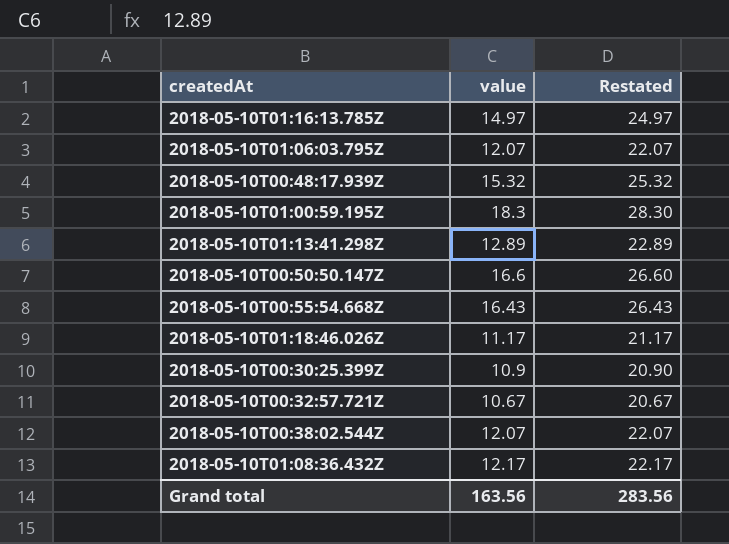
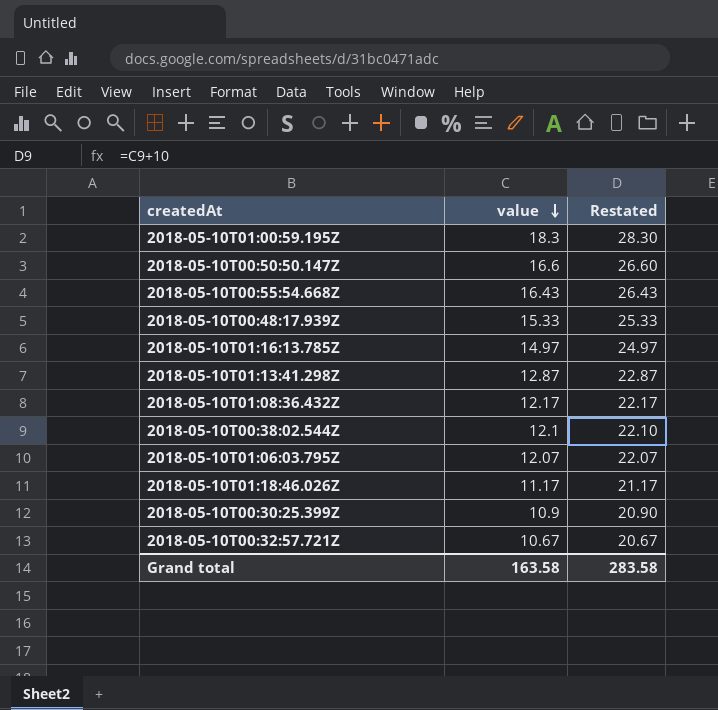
row order: none -> value descending
2018-05-10T00:48:17.939Z | value: 15.32 -> 15.33
2018-05-10T00:48:17.939Z | Restated: 25.32 -> 25.33
2018-05-10T01:13:41.298Z | value: 12.89 -> 12.87
2018-05-10T01:13:41.298Z | Restated: 22.89 -> 22.87
2018-05-10T00:38:02.544Z | value: 12.07 -> 12.1
2018-05-10T00:38:02.544Z | Restated: 22.07 -> 22.10
Grand total | value: 163.56 -> 163.58
Grand total | Restated: 283.56 -> 283.58

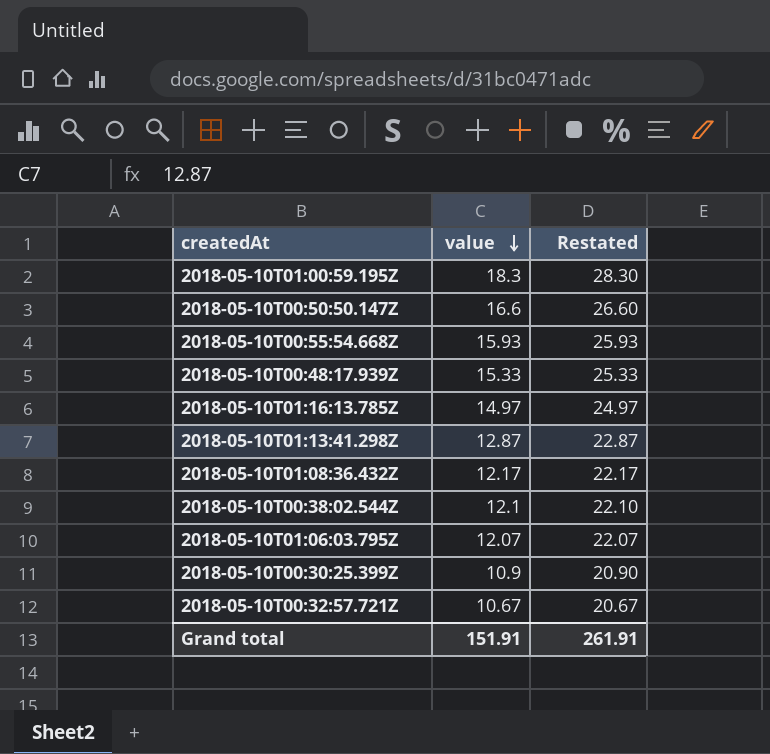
row 2018-05-10T01:18:46.026Z: 11.17 | 21.17 -> none
2018-05-10T00:55:54.668Z | value: 16.43 -> 15.93
2018-05-10T00:55:54.668Z | Restated: 26.43 -> 25.93
Grand total | value: 163.58 -> 151.91
Grand total | Restated: 283.58 -> 261.91

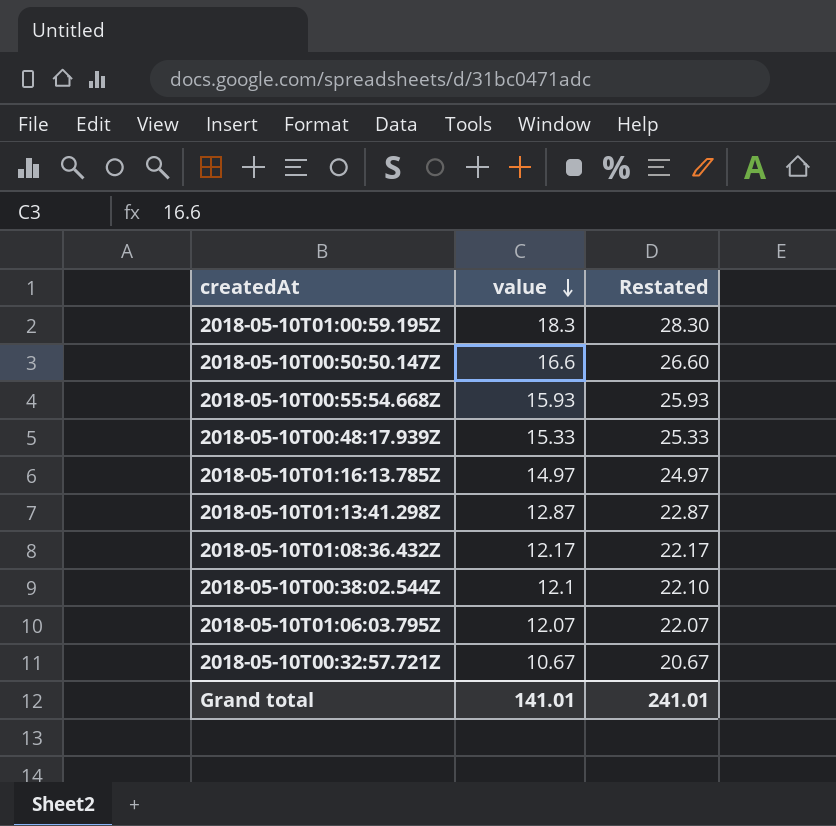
row 2018-05-10T00:30:25.399Z: 10.9 | 20.90 -> none
Grand total | value: 151.91 -> 141.01
Grand total | Restated: 261.91 -> 241.01

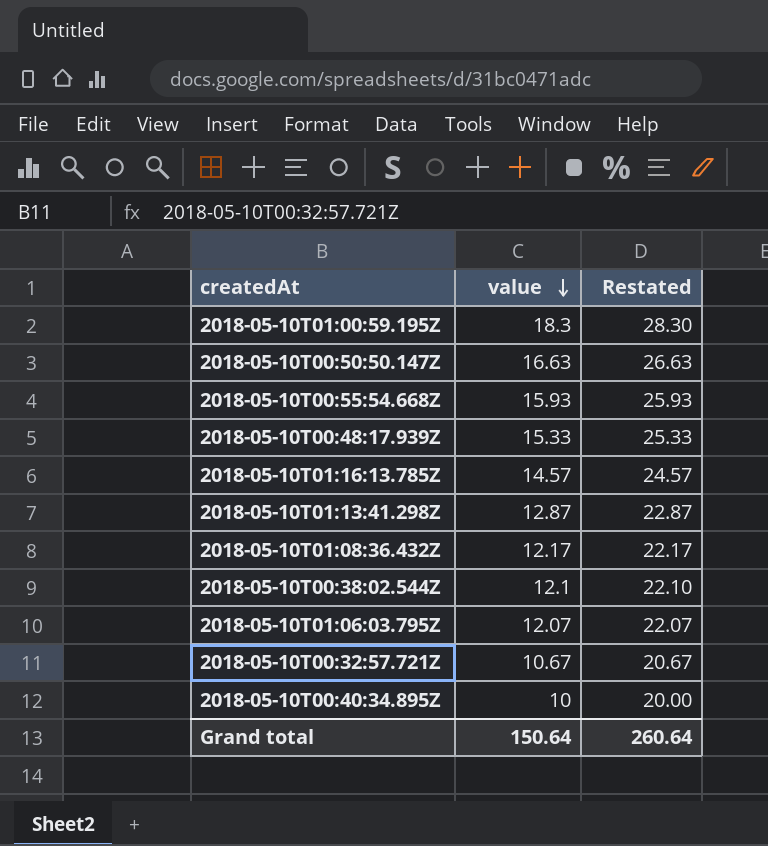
2018-05-10T00:50:50.147Z | value: 16.6 -> 16.63
2018-05-10T00:50:50.147Z | Restated: 26.60 -> 26.63
2018-05-10T01:16:13.785Z | value: 14.97 -> 14.57
2018-05-10T01:16:13.785Z | Restated: 24.97 -> 24.57
row 2018-05-10T00:40:34.895Z: none -> 10 | 20.00
Grand total | value: 141.01 -> 150.64
Grand total | Restated: 241.01 -> 260.64

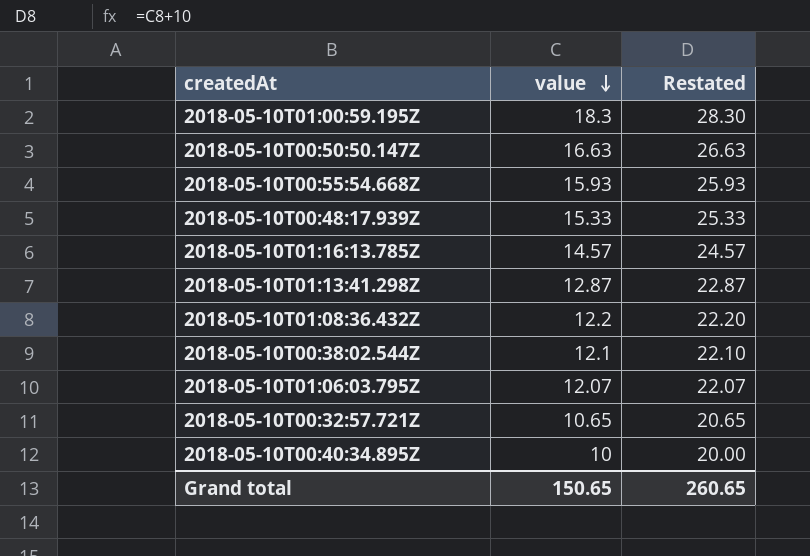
2018-05-10T01:08:36.432Z | value: 12.17 -> 12.2
2018-05-10T01:08:36.432Z | Restated: 22.17 -> 22.20
2018-05-10T00:32:57.721Z | value: 10.67 -> 10.65
2018-05-10T00:32:57.721Z | Restated: 20.67 -> 20.65
Grand total | value: 150.64 -> 150.65
Grand total | Restated: 260.64 -> 260.65

